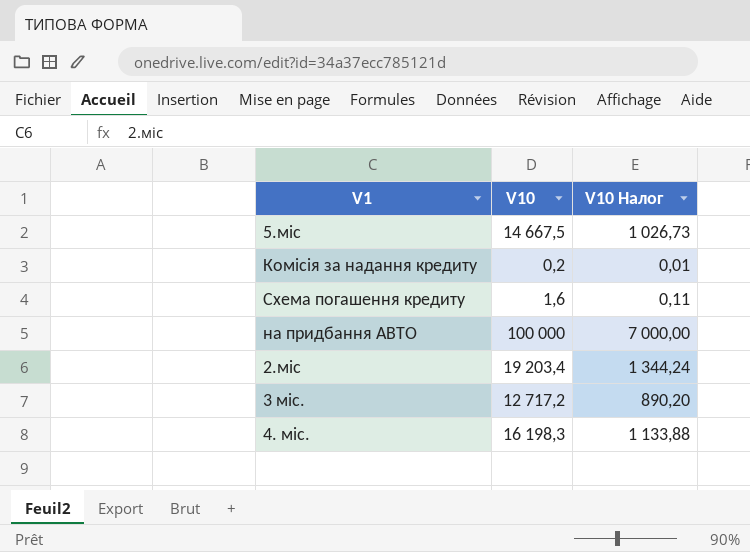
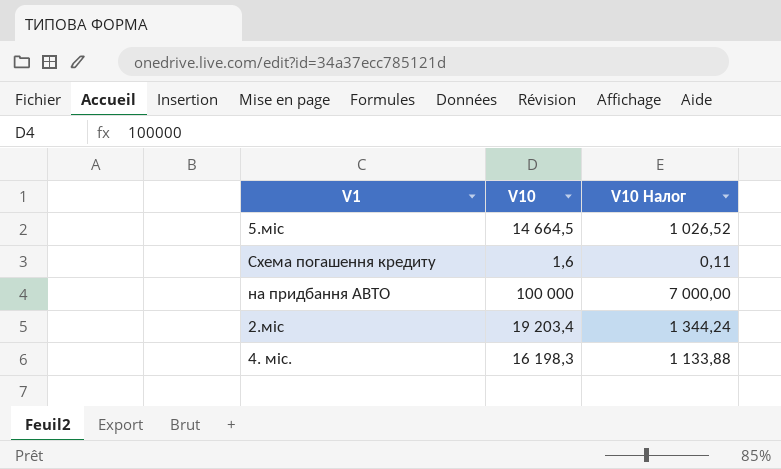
row Комісія за надання кредиту: 0,2 | 0,01 -> none
row 3 міс.: 12 717,2 | 890,20 -> none
5.міс | V10: 14 667,5 -> 14 664,5
5.міс | V10 Налог: 1 026,73 -> 1 026,52

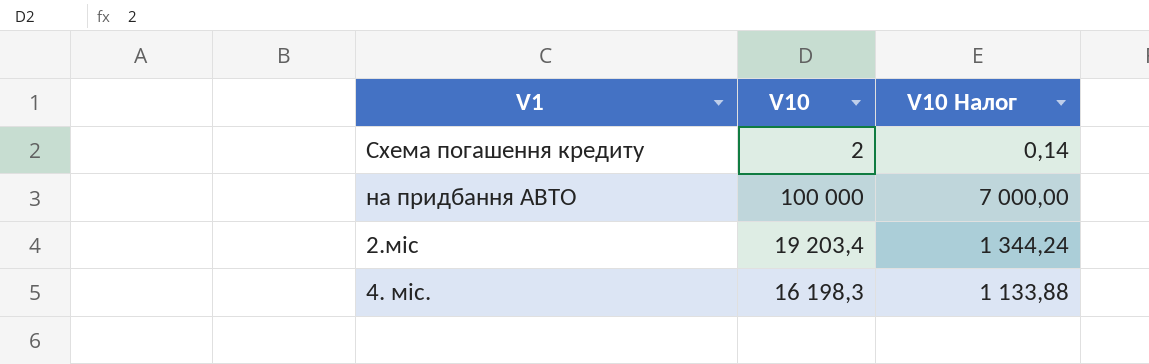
row 5.міс: 14 664,5 | 1 026,52 -> none
Схема погашення кредиту | V10: 1,6 -> 2
Схема погашення кредиту | V10 Налог: 0,11 -> 0,14

